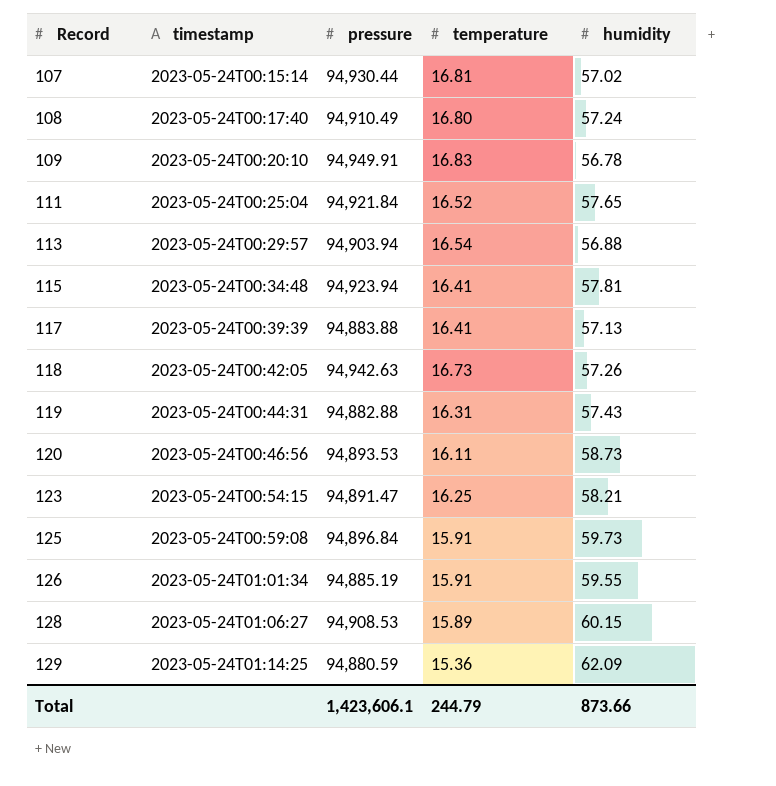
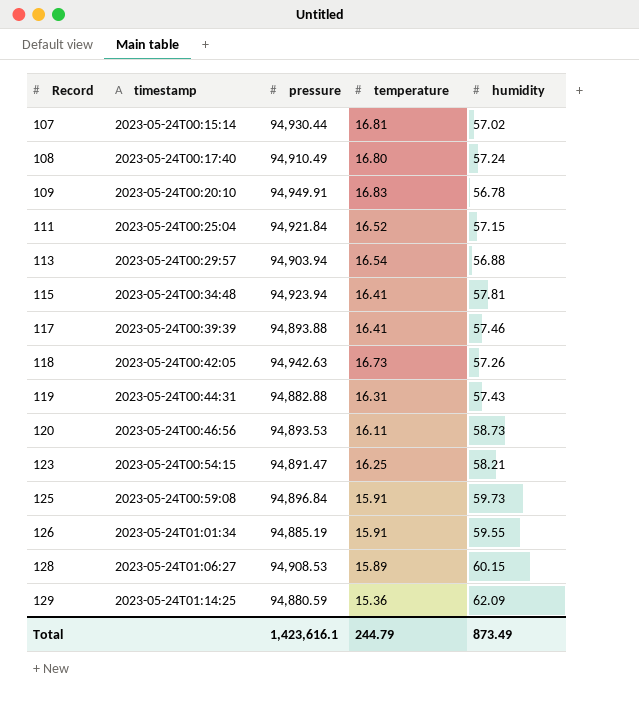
111 | humidity: 57.65 -> 57.15
117 | pressure: 94,883.88 -> 94,893.88
117 | humidity: 57.13 -> 57.46
Total | pressure: 1,423,606.1 -> 1,423,616.1
Total | humidity: 873.66 -> 873.49

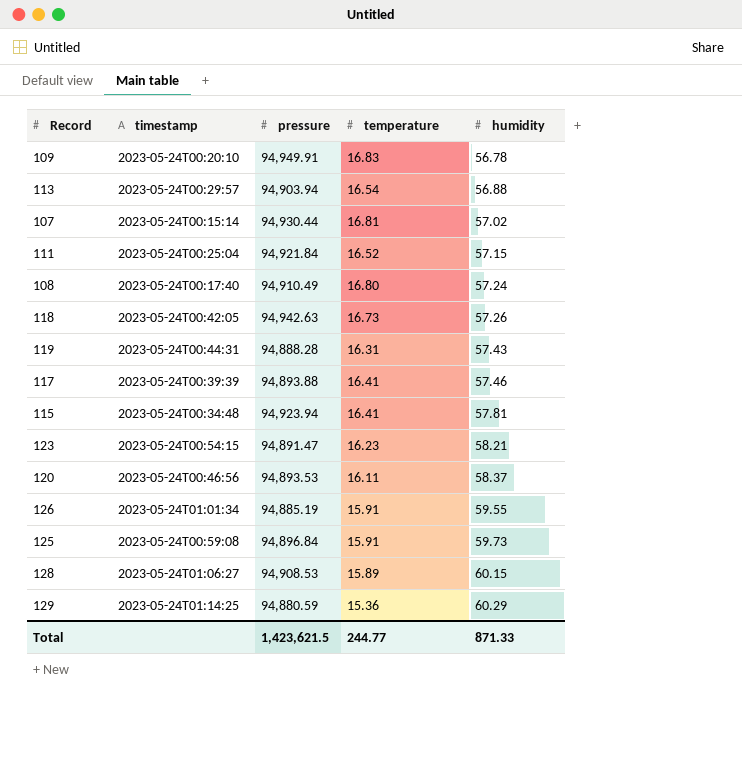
row order: Record ascending -> humidity ascending
119 | pressure: 94,882.88 -> 94,888.28
123 | temperature: 16.25 -> 16.23
120 | humidity: 58.73 -> 58.37
129 | humidity: 62.09 -> 60.29
Total | pressure: 1,423,616.1 -> 1,423,621.5
Total | temperature: 244.79 -> 244.77
Total | humidity: 873.49 -> 871.33

